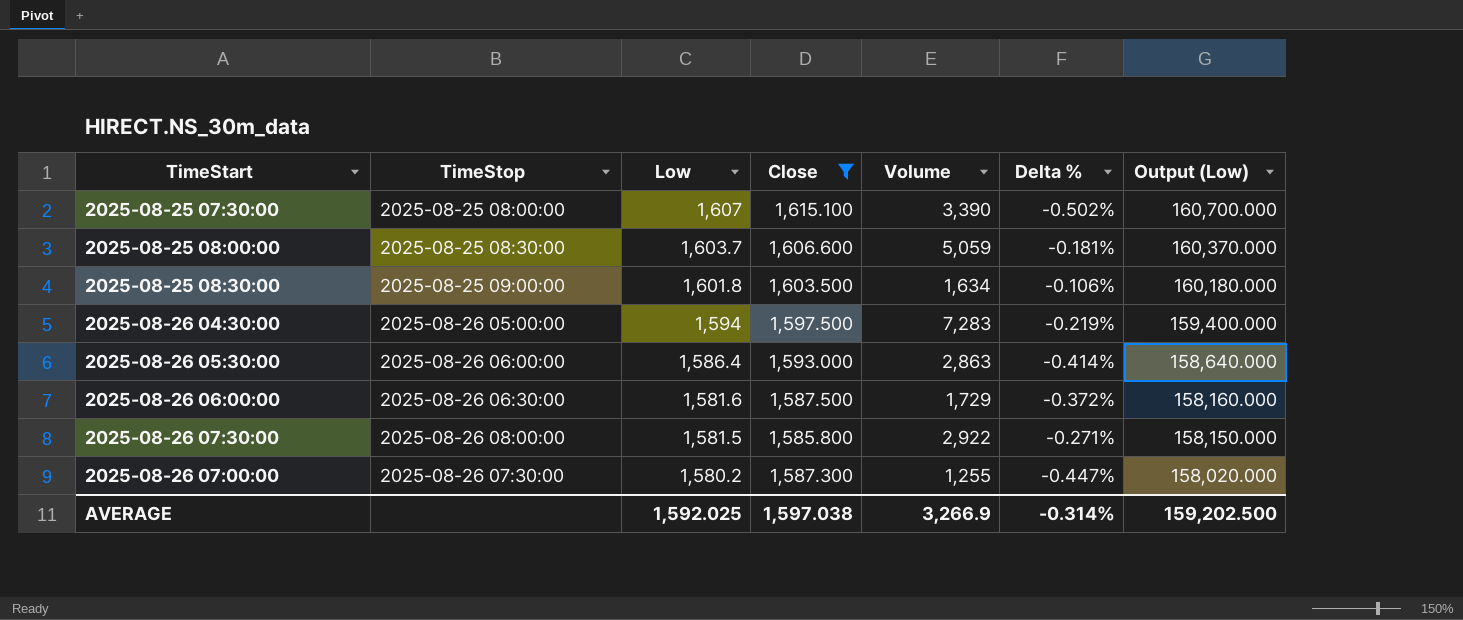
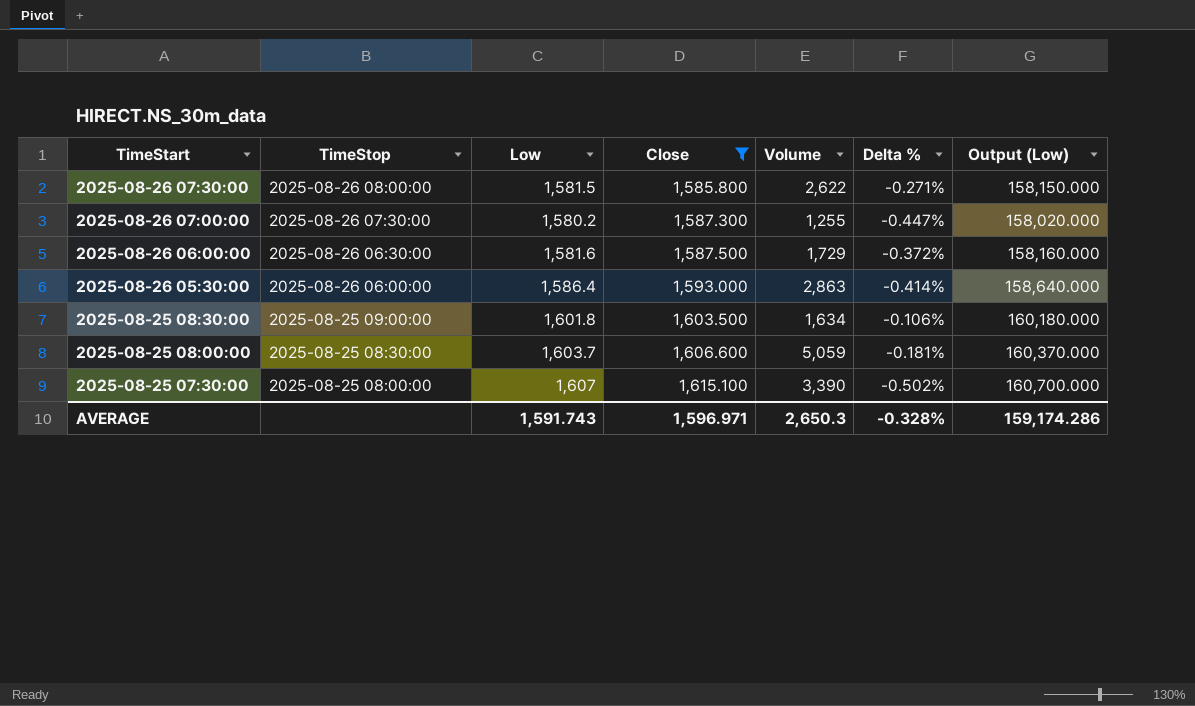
row order: Low descending -> TimeStart descending
row 2025-08-26 04:30:00: 2025-08-26 05:00:00 | 1,594 | 1,597.500 | 7,283 | -0.219% | 159,400.000 -> none
2025-08-26 07:30:00 | Volume: 2,922 -> 2,622
AVERAGE | Low: 1,592.025 -> 1,591.743
AVERAGE | Close: 1,597.038 -> 1,596.971
AVERAGE | Volume: 3,266.9 -> 2,650.3
AVERAGE | Delta %: -0.314% -> -0.328%
AVERAGE | Output (Low): 159,202.500 -> 159,174.286

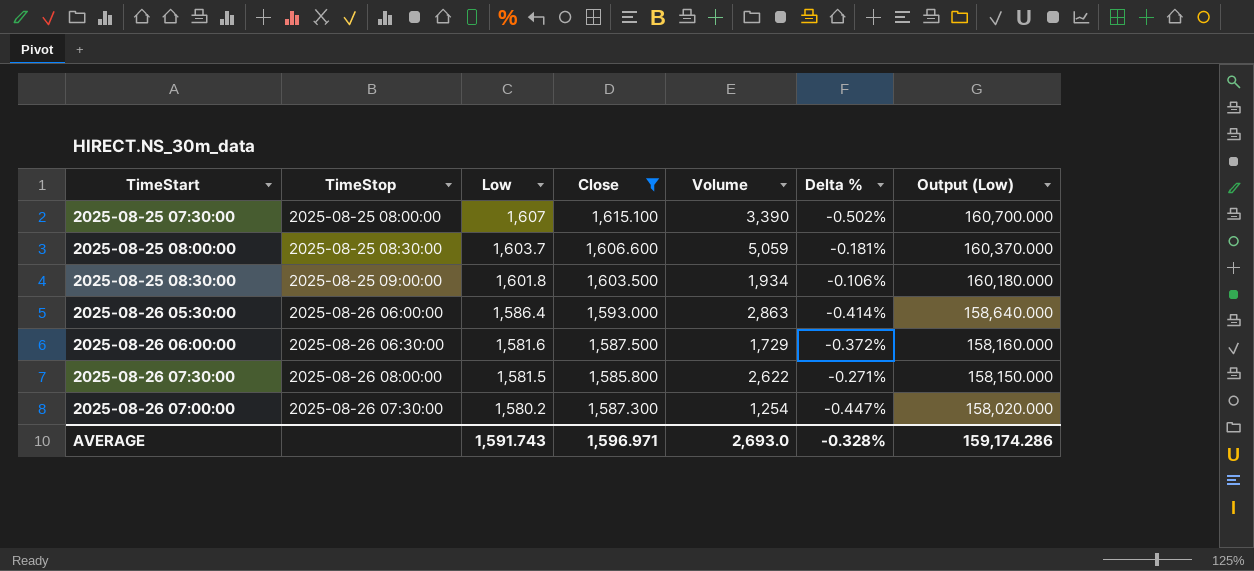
row order: TimeStart descending -> Low descending
2025-08-25 08:30:00 | Volume: 1,634 -> 1,934
2025-08-26 07:00:00 | Volume: 1,255 -> 1,254
AVERAGE | Volume: 2,650.3 -> 2,693.0

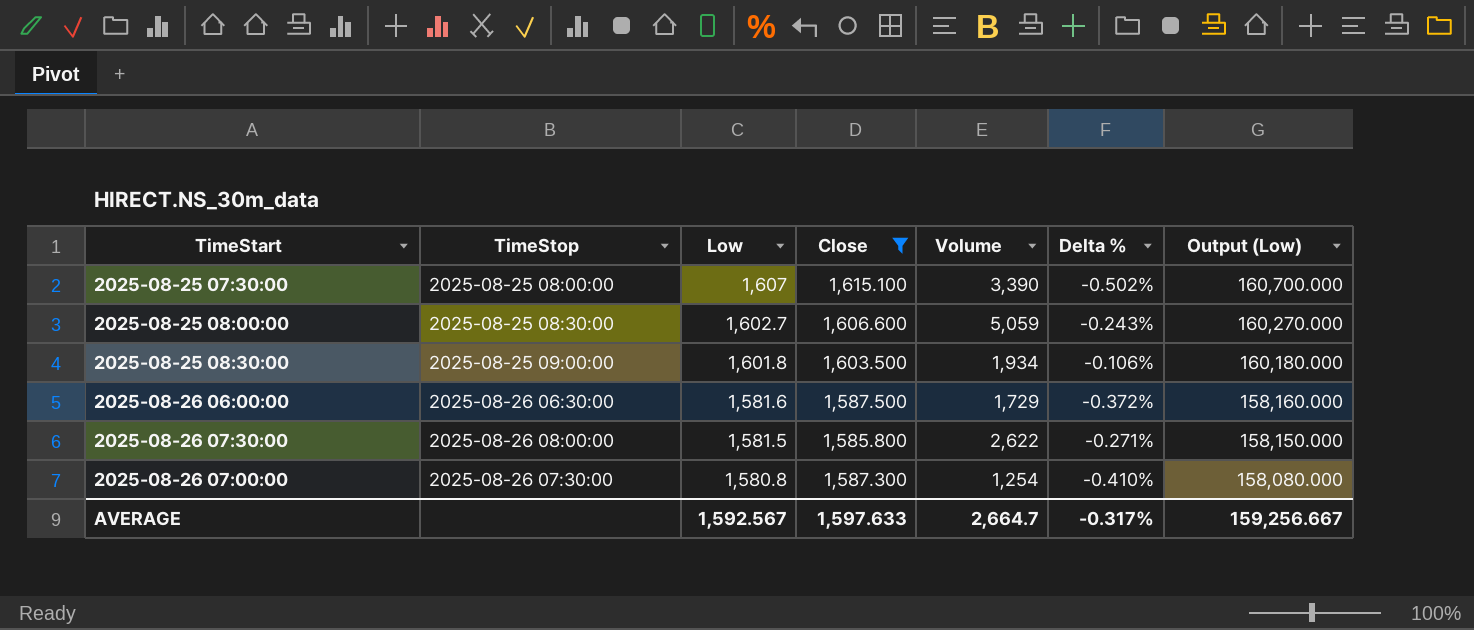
row 2025-08-26 05:30:00: 2025-08-26 06:00:00 | 1,586.4 | 1,593.000 | 2,863 | -0.414% | 158,640.000 -> none
2025-08-25 08:00:00 | Low: 1,603.7 -> 1,602.7
2025-08-25 08:00:00 | Delta %: -0.181% -> -0.243%
2025-08-25 08:00:00 | Output (Low): 160,370.000 -> 160,270.000
2025-08-26 07:00:00 | Low: 1,580.2 -> 1,580.8
2025-08-26 07:00:00 | Delta %: -0.447% -> -0.410%
2025-08-26 07:00:00 | Output (Low): 158,020.000 -> 158,080.000
AVERAGE | Low: 1,591.743 -> 1,592.567
AVERAGE | Close: 1,596.971 -> 1,597.633
AVERAGE | Volume: 2,693.0 -> 2,664.7
AVERAGE | Delta %: -0.328% -> -0.317%
AVERAGE | Output (Low): 159,174.286 -> 159,256.667

